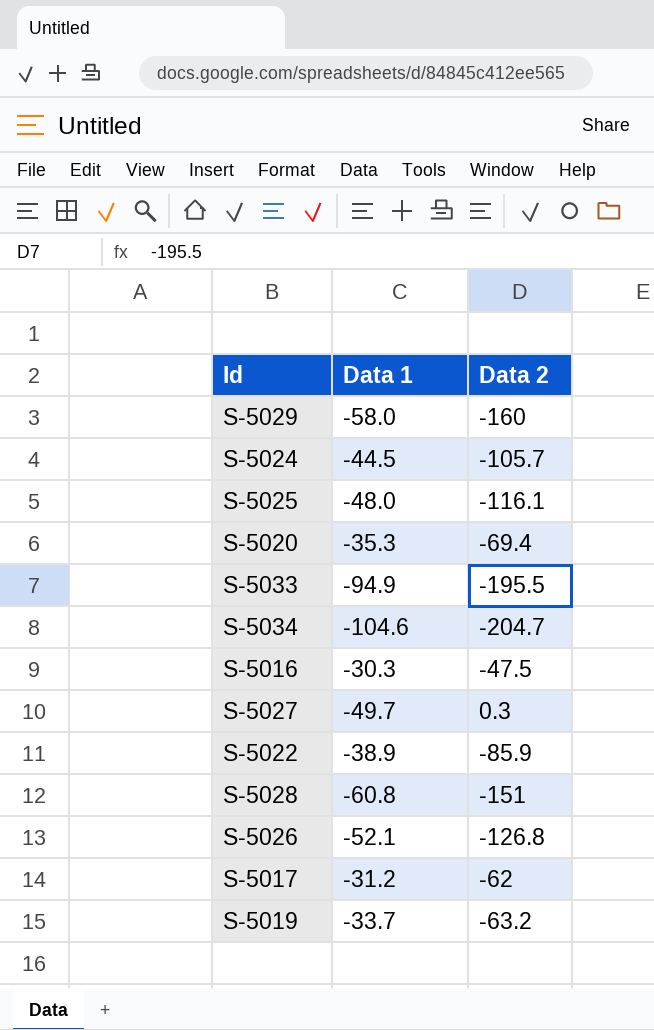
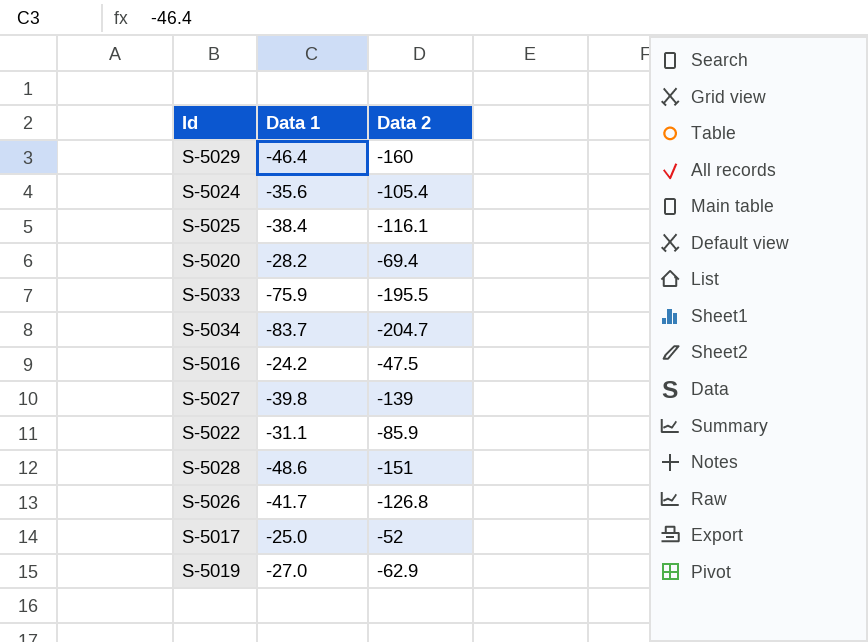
S-5029 | Data 1: -58.0 -> -46.4
S-5024 | Data 1: -44.5 -> -35.6
S-5024 | Data 2: -105.7 -> -105.4
S-5025 | Data 1: -48.0 -> -38.4
S-5020 | Data 1: -35.3 -> -28.2
S-5033 | Data 1: -94.9 -> -75.9
S-5034 | Data 1: -104.6 -> -83.7
S-5016 | Data 1: -30.3 -> -24.2
S-5027 | Data 1: -49.7 -> -39.8
S-5027 | Data 2: 0.3 -> -139
S-5022 | Data 1: -38.9 -> -31.1
S-5028 | Data 1: -60.8 -> -48.6
S-5026 | Data 1: -52.1 -> -41.7
S-5017 | Data 1: -31.2 -> -25.0
S-5017 | Data 2: -62 -> -52
S-5019 | Data 1: -33.7 -> -27.0
S-5019 | Data 2: -63.2 -> -62.9

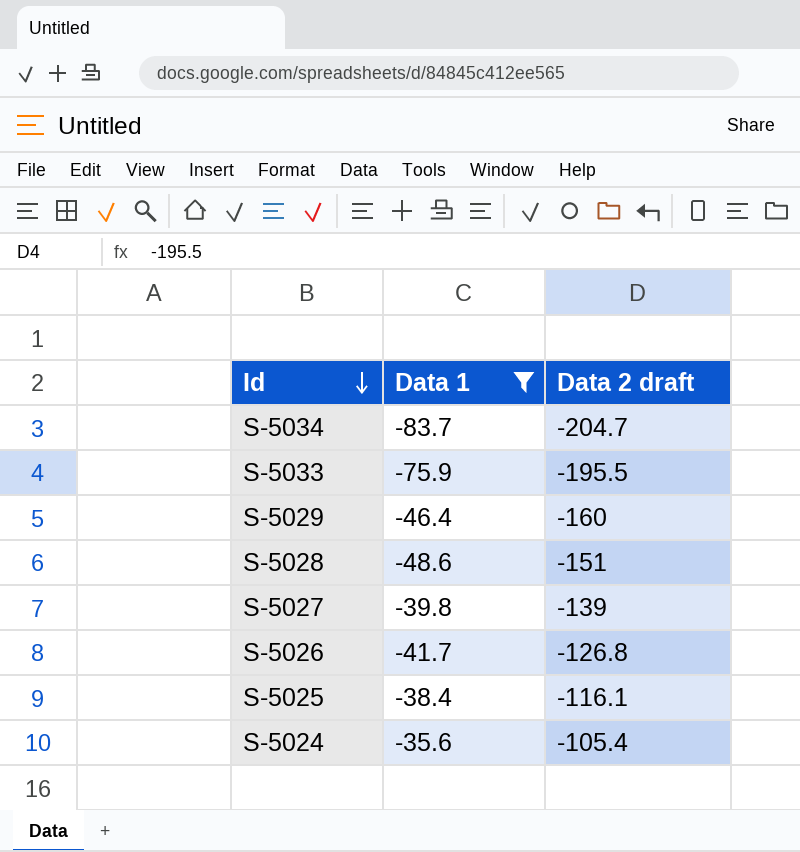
filter: none -> Data 1 <= -35.6
row order: none -> Id descending
column name: Data 2 -> Data 2 draft

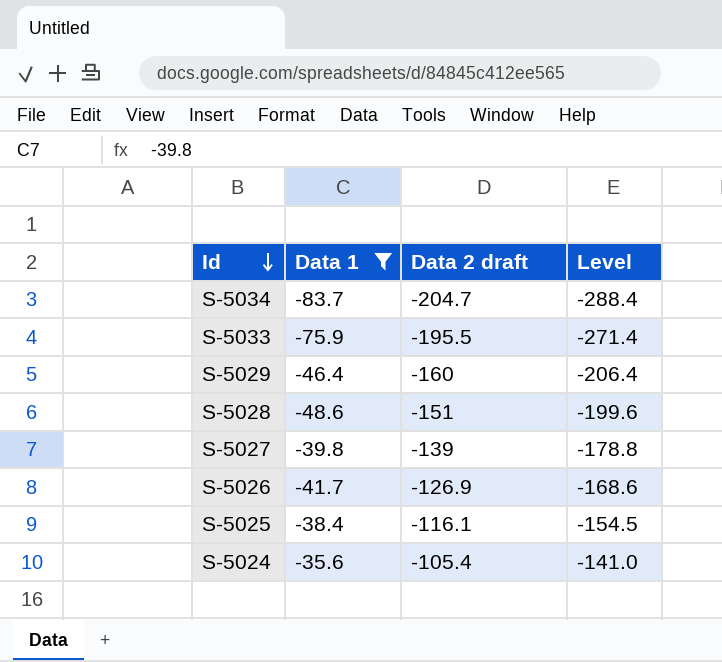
column Level | formula: none -> [Data 1] + [Data 2 draft]
S-5026 | Data 2 draft: -126.8 -> -126.9

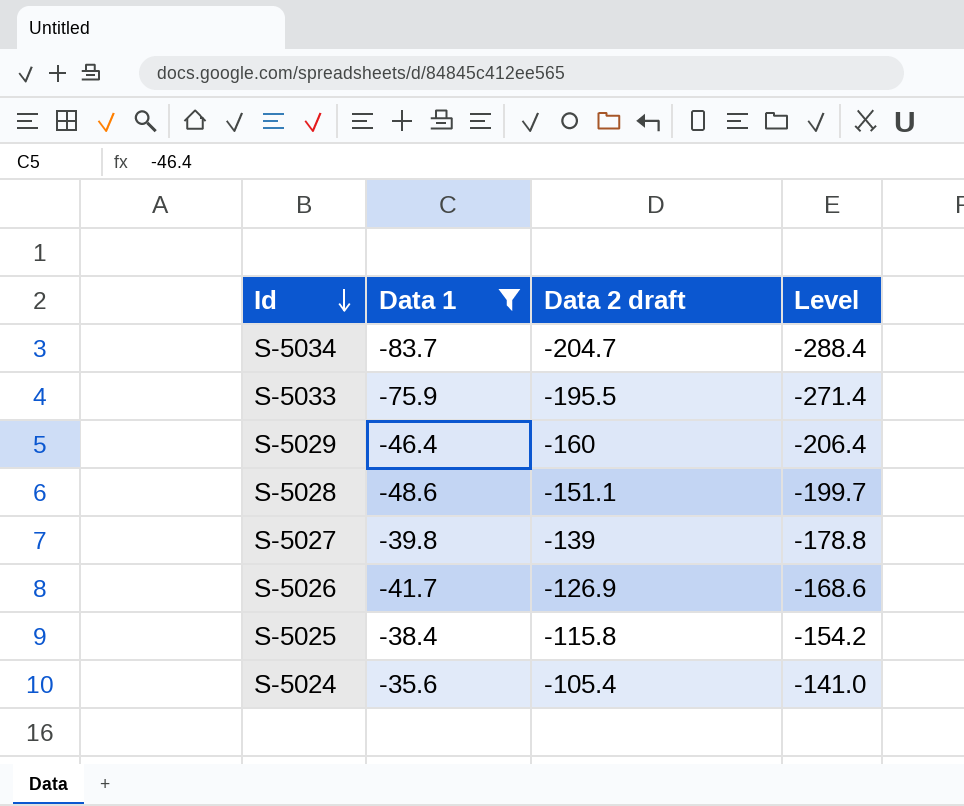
S-5028 | Data 2 draft: -151 -> -151.1
S-5028 | Level: -199.6 -> -199.7
S-5025 | Data 2 draft: -116.1 -> -115.8
S-5025 | Level: -154.5 -> -154.2

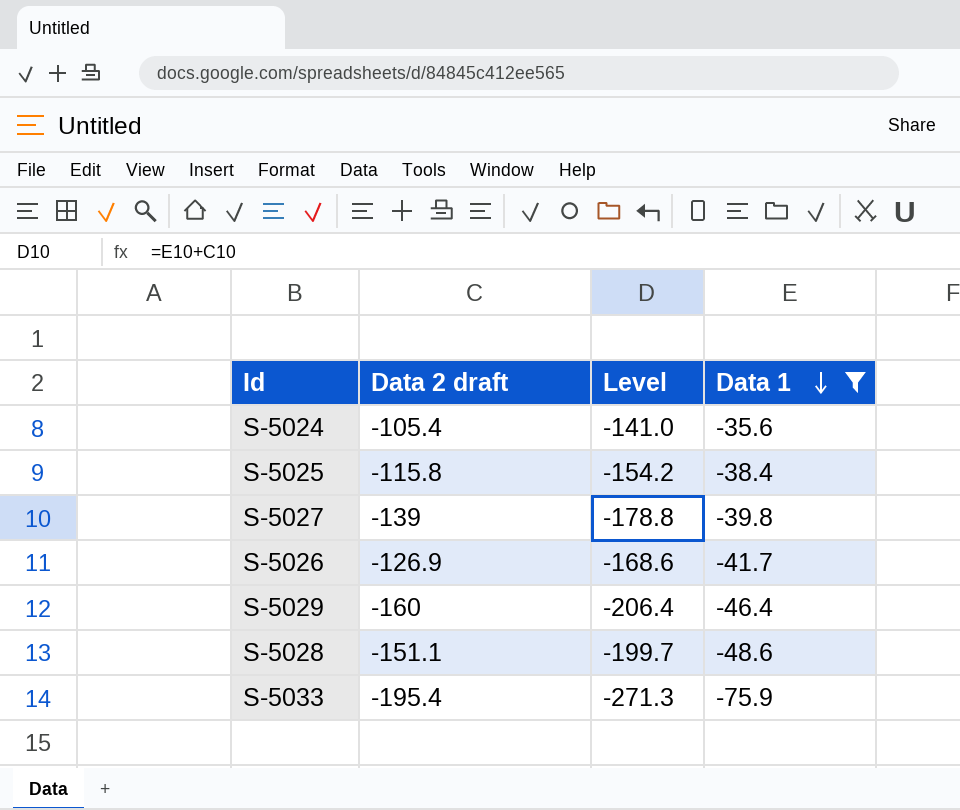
row order: Id descending -> Data 1 descending
column Data 1 | position: 2 -> 4
row S-5034: -83.7 | -204.7 | -288.4 -> none
S-5033 | Data 2 draft: -195.5 -> -195.4
S-5033 | Level: -271.4 -> -271.3

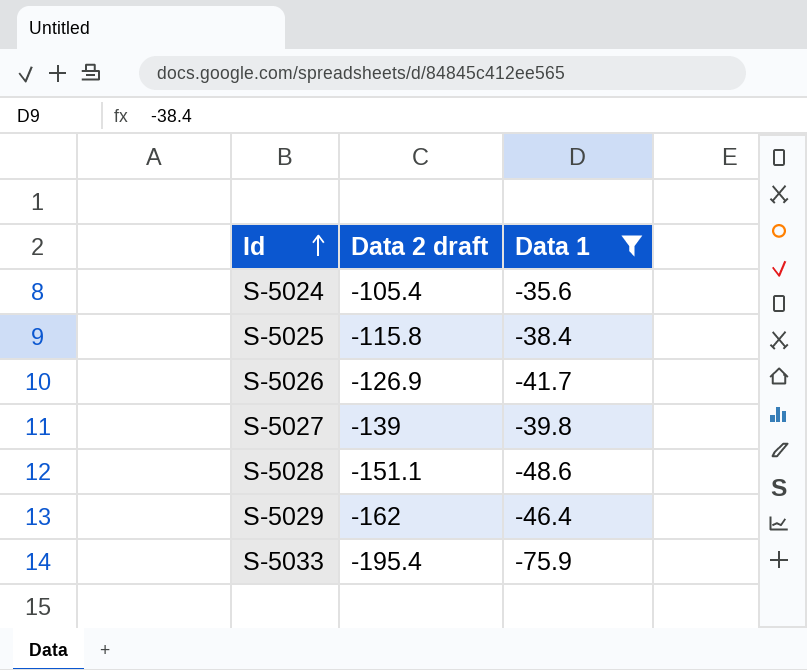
row order: Data 1 descending -> Id ascending
column Level | formula: [Data 2 draft] + [Data 1] -> none
S-5029 | Data 2 draft: -160 -> -162

